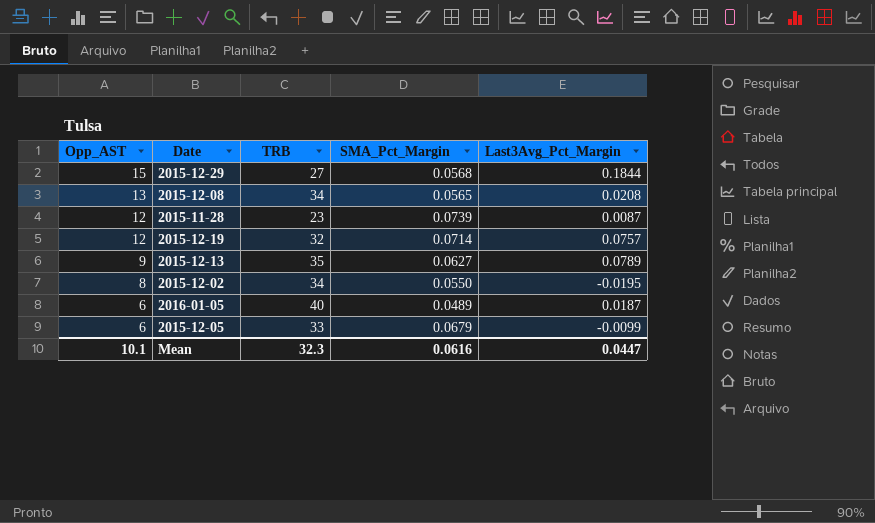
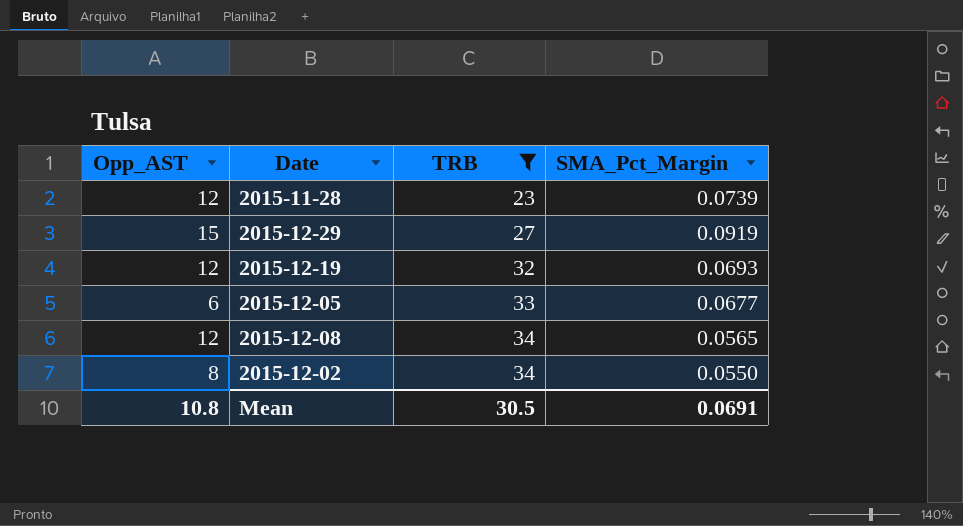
filter: none -> TRB <= 34
row order: Opp_AST descending -> TRB ascending
column Last3Avg_Pct_Margin | position: 5 -> none
2015-12-29 | SMA_Pct_Margin: 0.0568 -> 0.0919
2015-12-19 | SMA_Pct_Margin: 0.0714 -> 0.0693
2015-12-05 | SMA_Pct_Margin: 0.0679 -> 0.0677
2015-12-08 | Opp_AST: 13 -> 12
Mean | Opp_AST: 10.1 -> 10.8
Mean | TRB: 32.3 -> 30.5
Mean | SMA_Pct_Margin: 0.0616 -> 0.0691

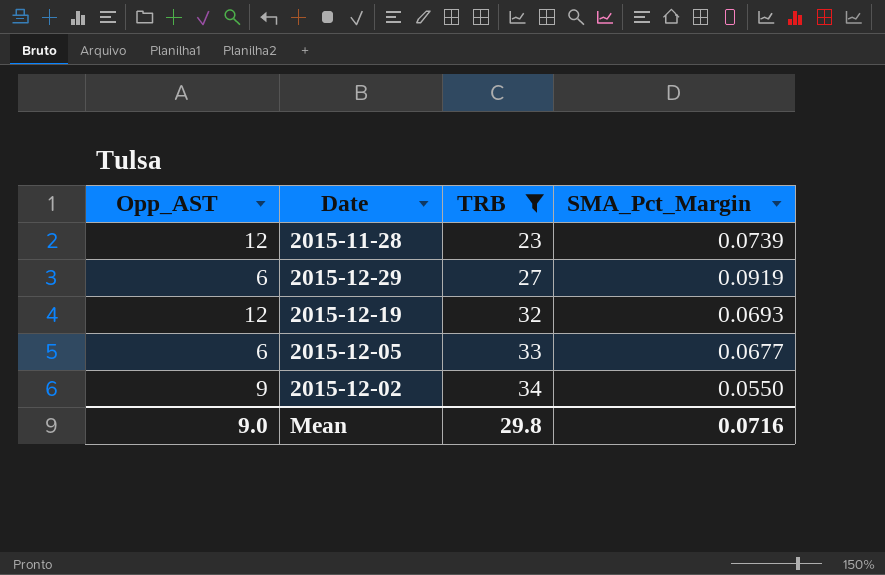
row 2015-12-08: 12 | 34 | 0.0565 -> none
2015-12-29 | Opp_AST: 15 -> 6
2015-12-02 | Opp_AST: 8 -> 9
Mean | Opp_AST: 10.8 -> 9.0
Mean | TRB: 30.5 -> 29.8
Mean | SMA_Pct_Margin: 0.0691 -> 0.0716

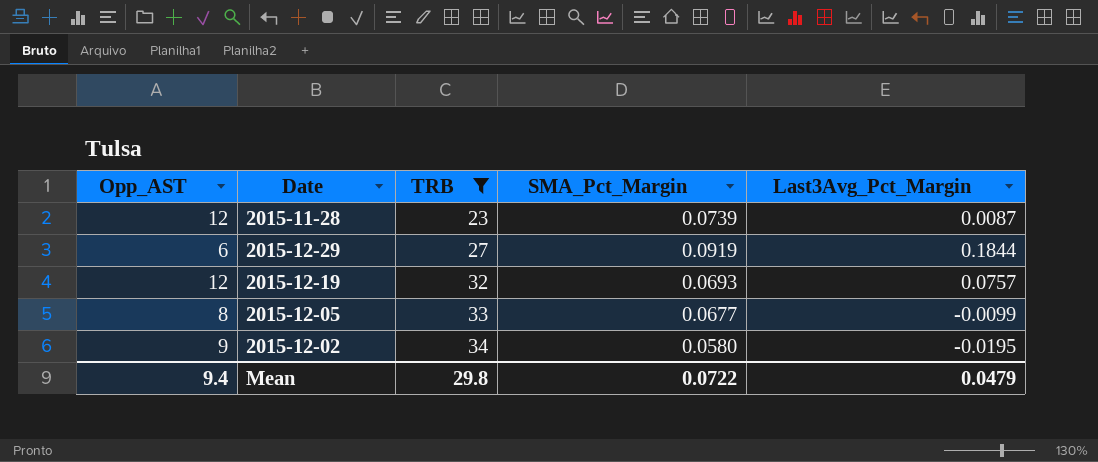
column Last3Avg_Pct_Margin | position: none -> 5
2015-12-05 | Opp_AST: 6 -> 8
2015-12-02 | SMA_Pct_Margin: 0.0550 -> 0.0580
Mean | Opp_AST: 9.0 -> 9.4
Mean | SMA_Pct_Margin: 0.0716 -> 0.0722

